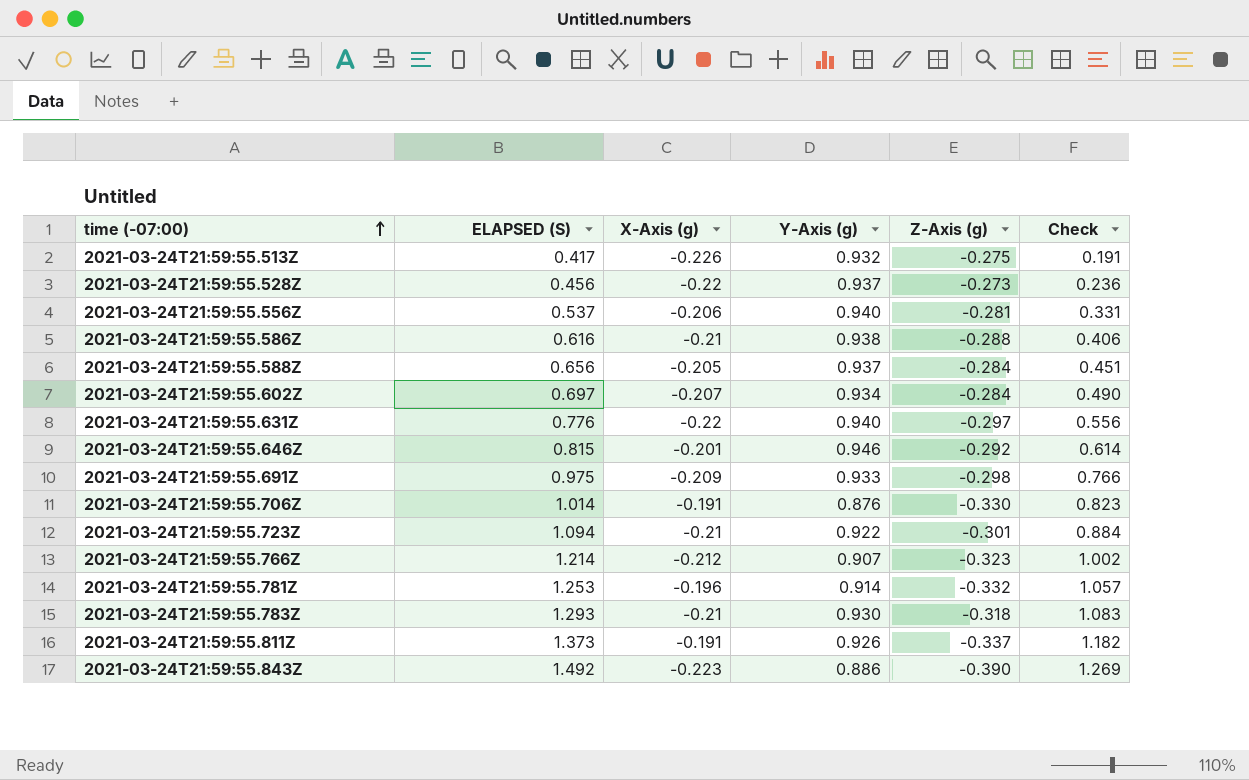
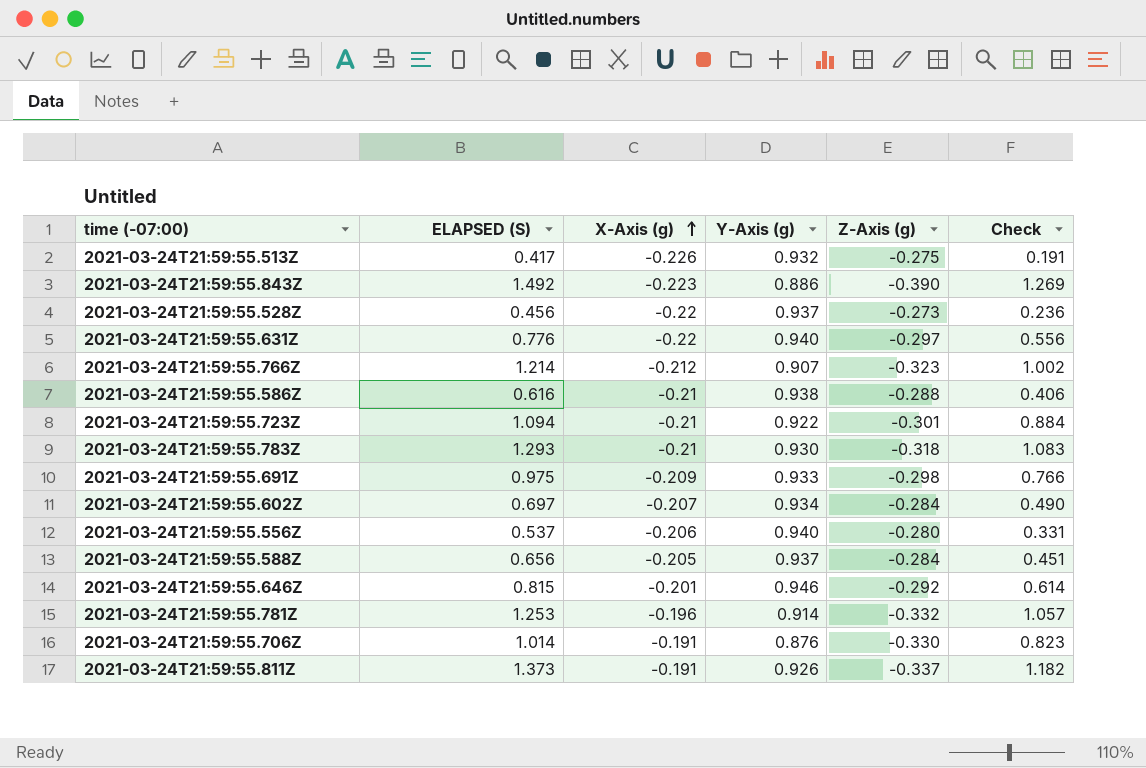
row order: time (-07:00) ascending -> X-Axis (g) ascending
2021-03-24T21:59:55.556Z | Z-Axis (g): -0.281 -> -0.280

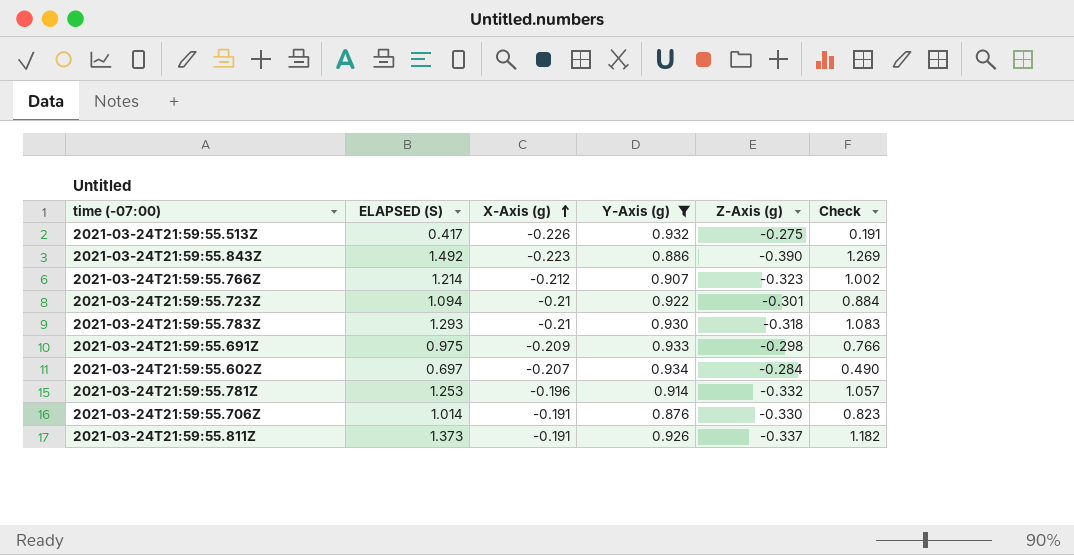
filter: none -> Y-Axis (g) <= 0.934

